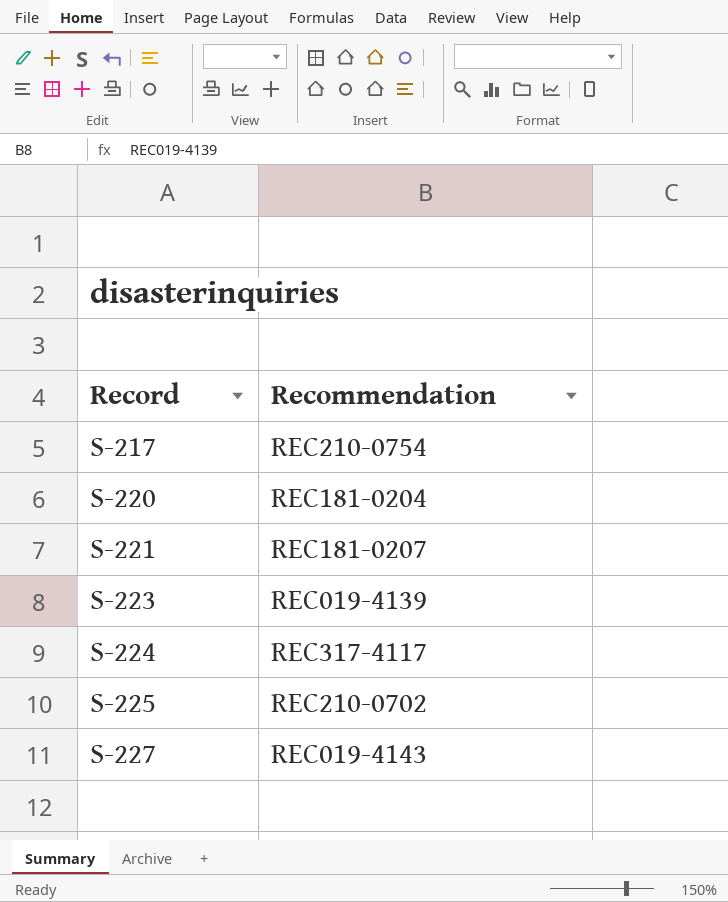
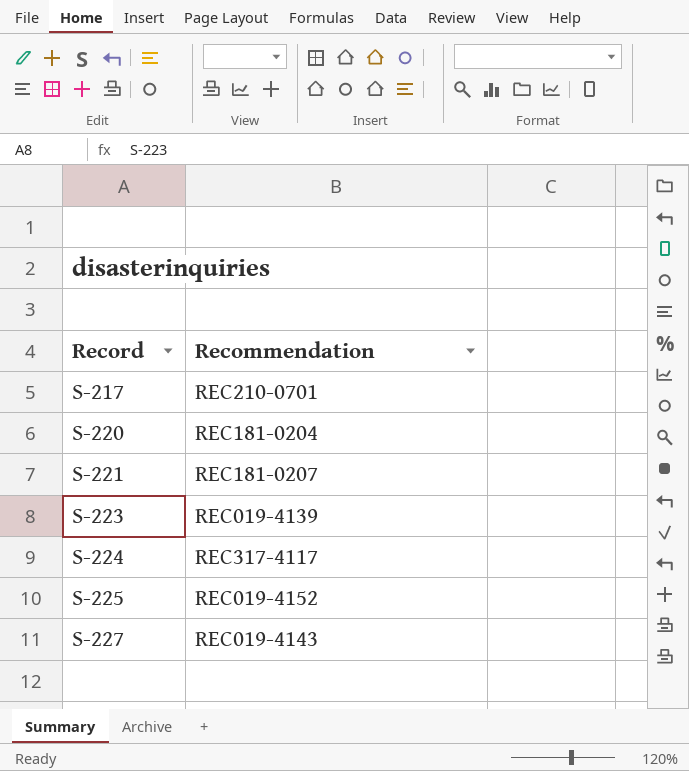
S-217 | Recommendation: REC210-0754 -> REC210-0701
S-225 | Recommendation: REC210-0702 -> REC019-4152

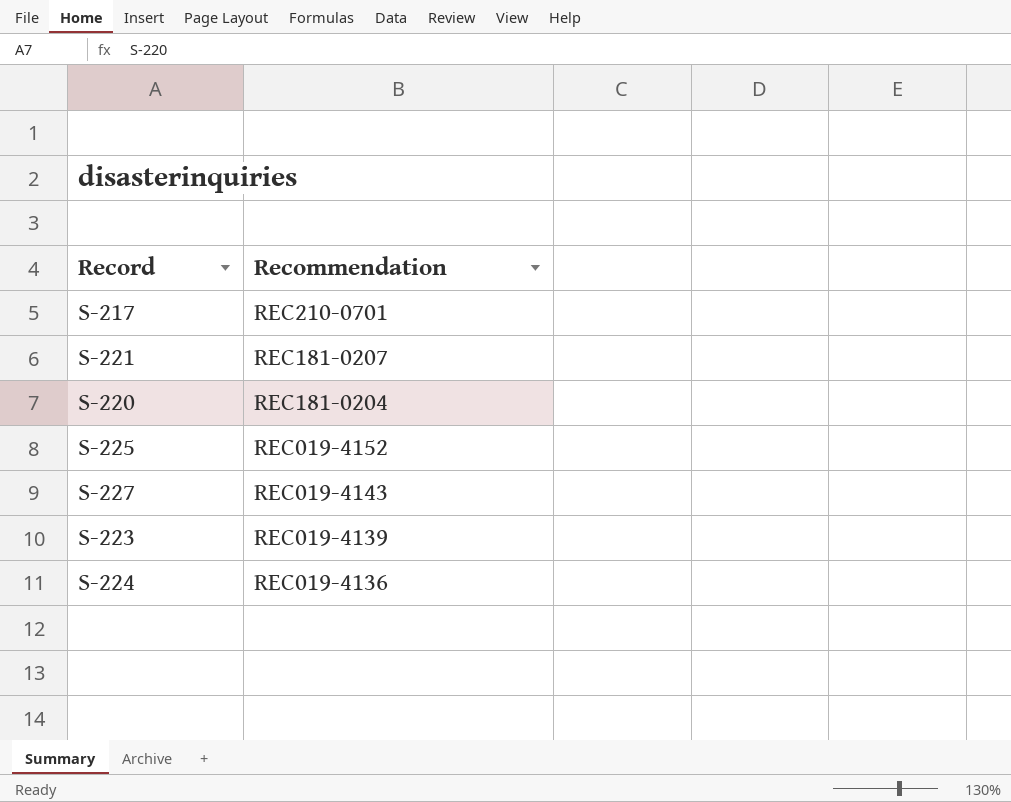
row order: Record ascending -> Recommendation descending
S-224 | Recommendation: REC317-4117 -> REC019-4136

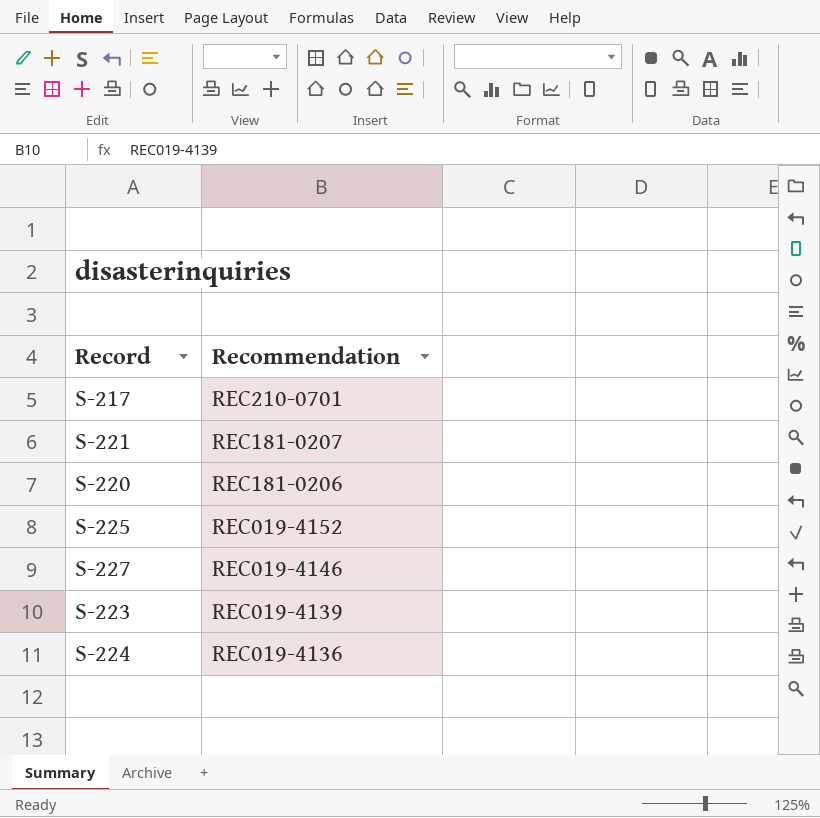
S-220 | Recommendation: REC181-0204 -> REC181-0206
S-227 | Recommendation: REC019-4143 -> REC019-4146

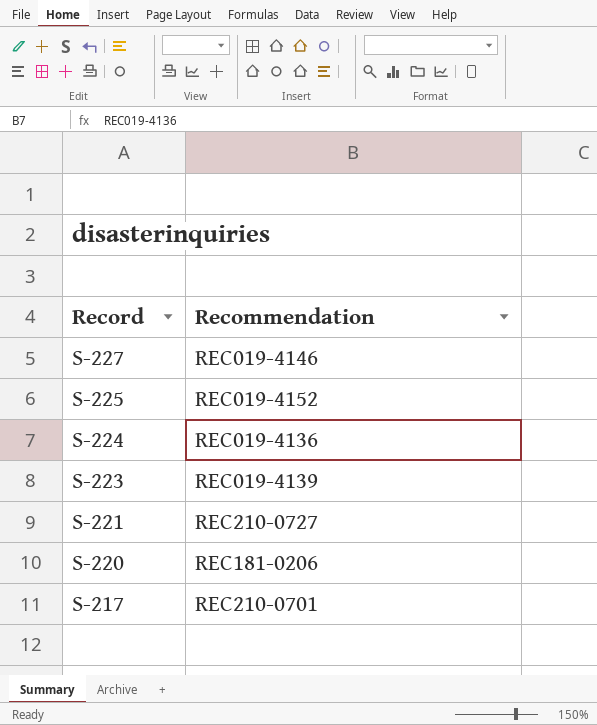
row order: Recommendation descending -> Record descending
S-221 | Recommendation: REC181-0207 -> REC210-0727

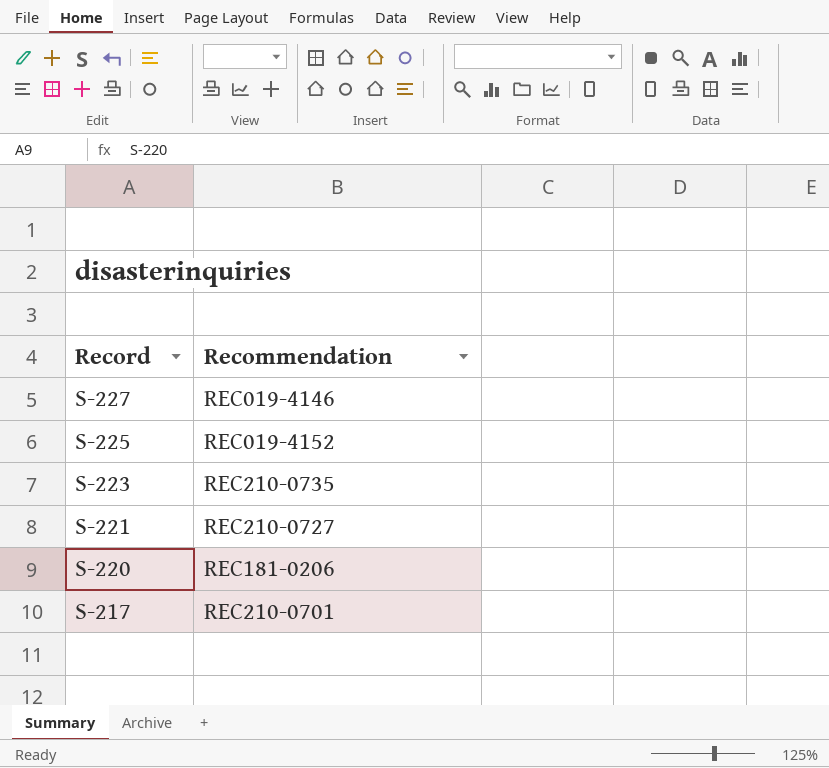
row S-224: REC019-4136 -> none
S-223 | Recommendation: REC019-4139 -> REC210-0735

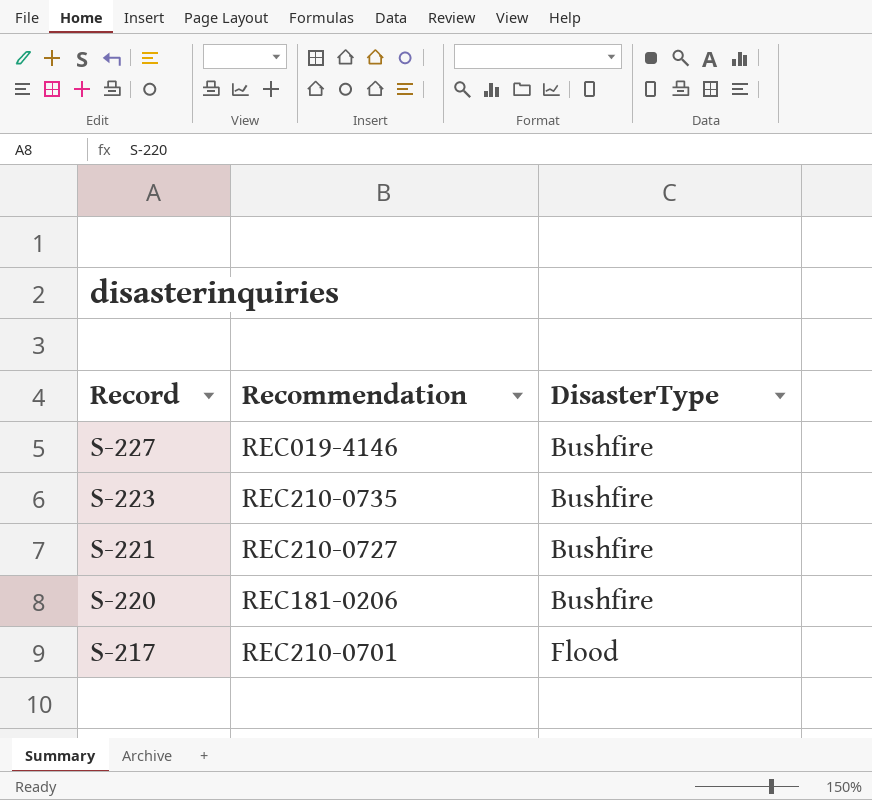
column DisasterType | position: none -> 3
row S-225: REC019-4152 -> none

